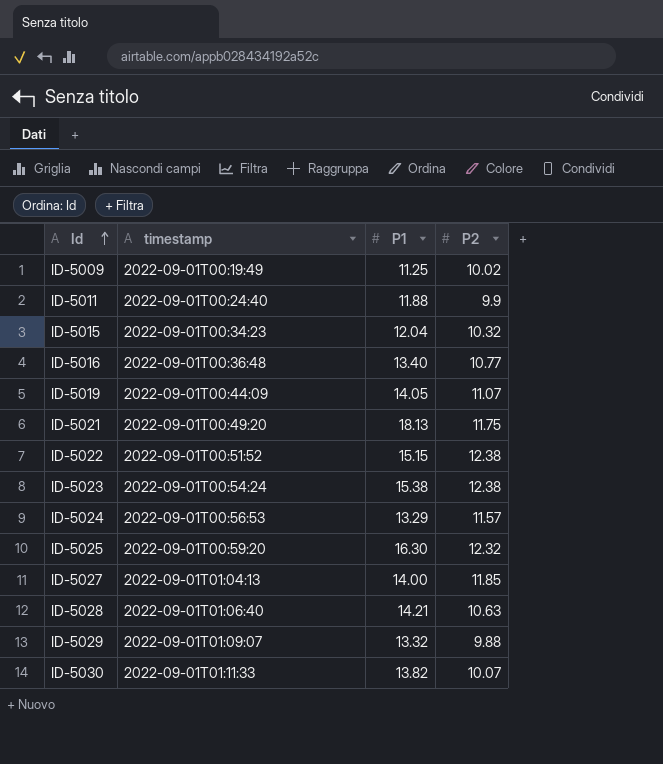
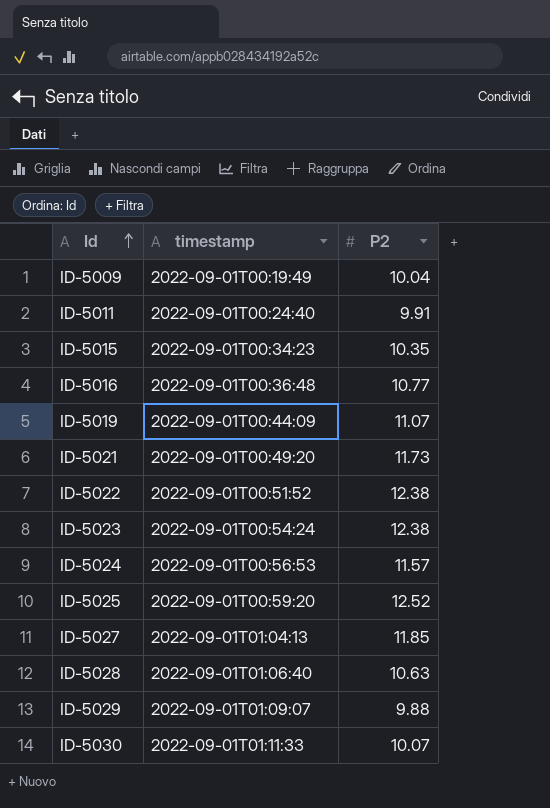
column P1 | position: 3 -> none
ID-5009 | P2: 10.02 -> 10.04
ID-5011 | P2: 9.9 -> 9.91
ID-5015 | P2: 10.32 -> 10.35
ID-5021 | P2: 11.75 -> 11.73
ID-5025 | P2: 12.32 -> 12.52

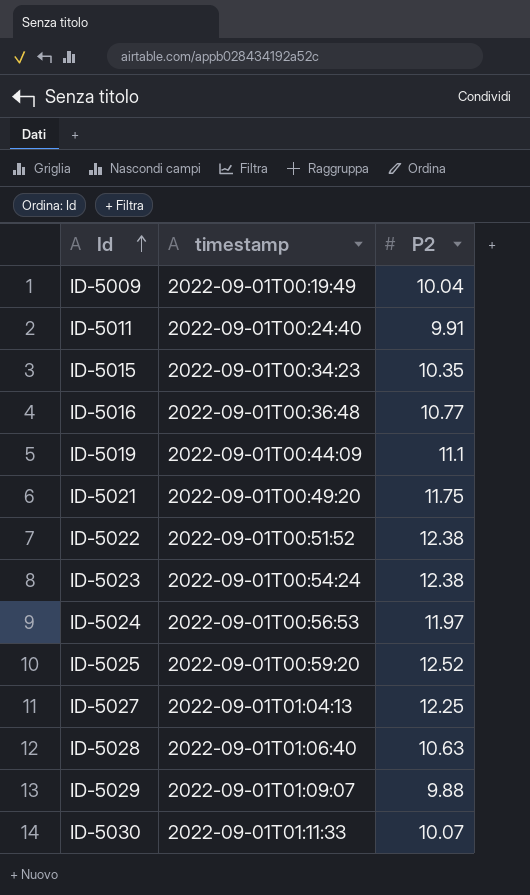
ID-5019 | P2: 11.07 -> 11.1
ID-5021 | P2: 11.73 -> 11.75
ID-5024 | P2: 11.57 -> 11.97
ID-5027 | P2: 11.85 -> 12.25

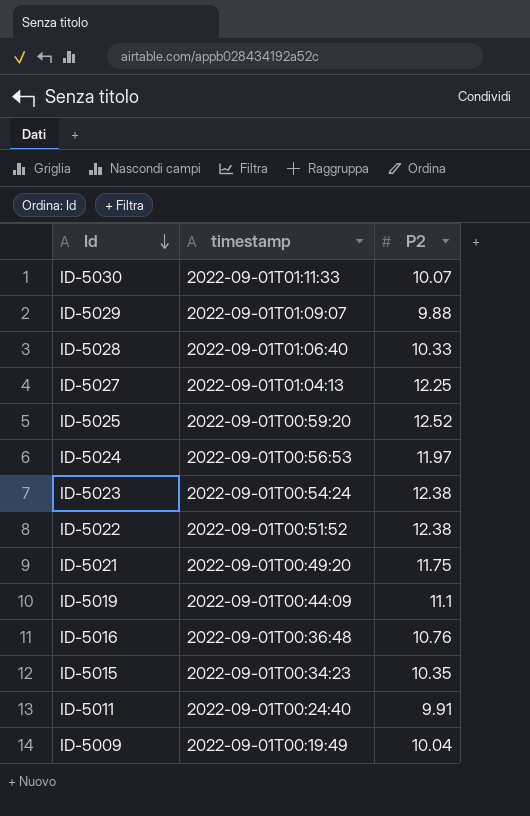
row order: Id ascending -> Id descending
ID-5028 | P2: 10.63 -> 10.33
ID-5016 | P2: 10.77 -> 10.76

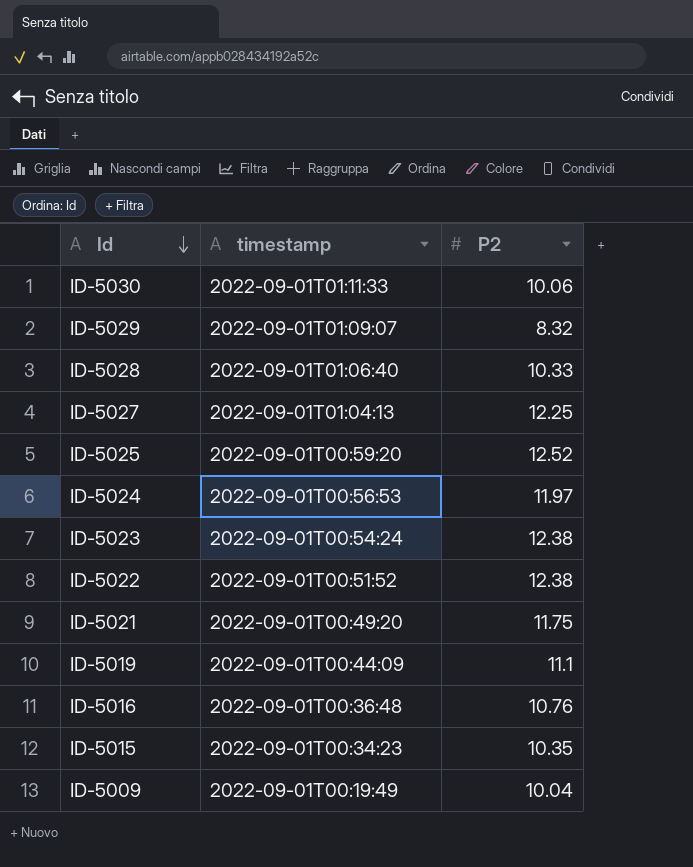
row ID-5011: 2022-09-01T00:24:40 | 9.91 -> none
ID-5030 | P2: 10.07 -> 10.06
ID-5029 | P2: 9.88 -> 8.32

